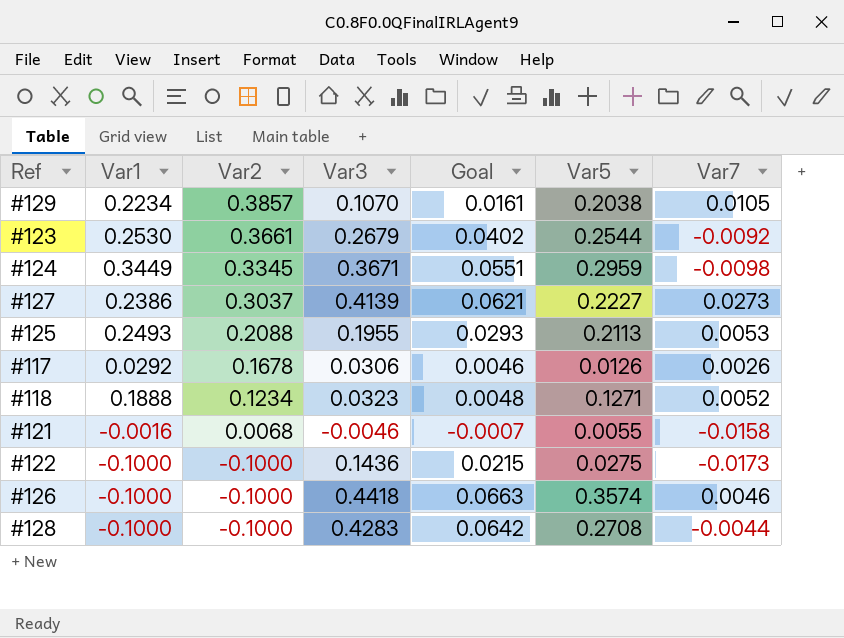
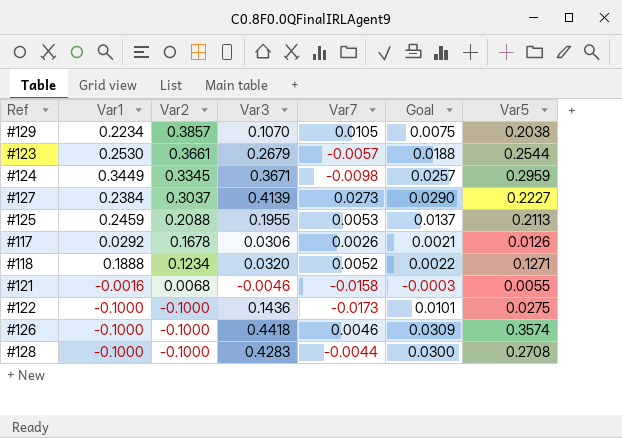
column Var7 | position: 7 -> 5
column Goal | formula: [Var3] * 0.15 -> [Var3] * 0.07
#123 | Var7: -0.0092 -> -0.0057
#127 | Var1: 0.2386 -> 0.2384
#125 | Var1: 0.2493 -> 0.2459
#118 | Var3: 0.0323 -> 0.0320

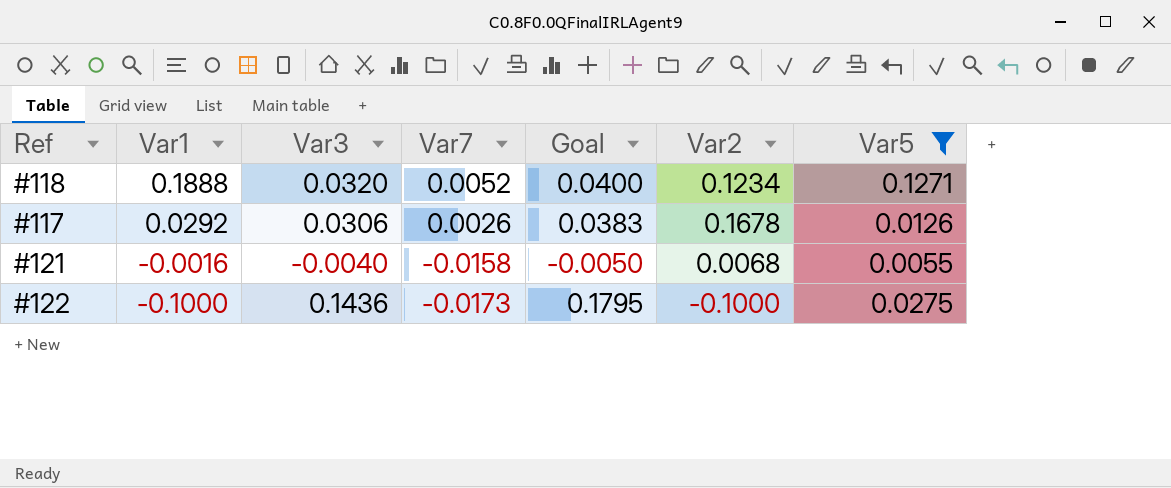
filter: none -> Var5 <= 0.1271
row order: Var2 descending -> Var1 descending
column Goal | formula: [Var3] * 0.07 -> [Var3] * 1.25
column Var2 | position: 3 -> 6
#121 | Var3: -0.0046 -> -0.0040

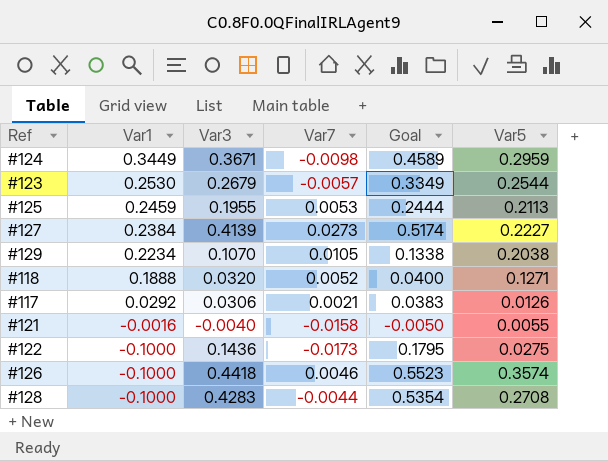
filter: Var5 <= 0.1271 -> none
column Var2 | position: 6 -> none
#117 | Var7: 0.0026 -> 0.0021

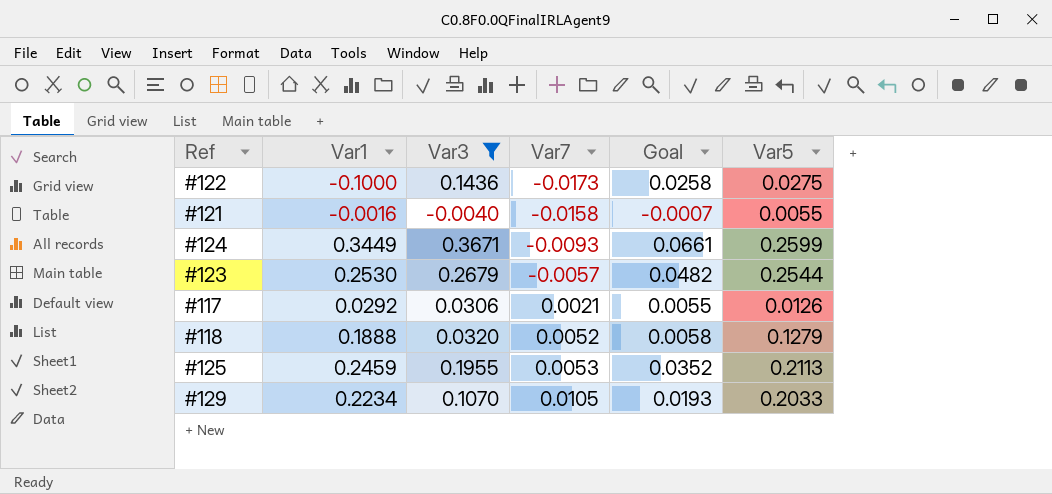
filter: none -> Var3 <= 0.3671
row order: Var1 descending -> Var7 ascending
column Goal | formula: [Var3] * 1.25 -> [Var3] * 0.18
#124 | Var7: -0.0098 -> -0.0093
#124 | Var5: 0.2959 -> 0.2599
#118 | Var5: 0.1271 -> 0.1279
#129 | Var5: 0.2038 -> 0.2033

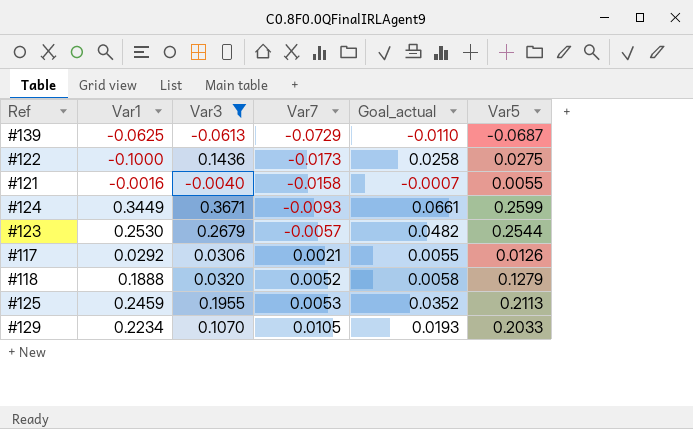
column name: Goal -> Goal_actual
row #139: none -> -0.0625 | -0.0613 | -0.0729 | -0.0110 | -0.0687

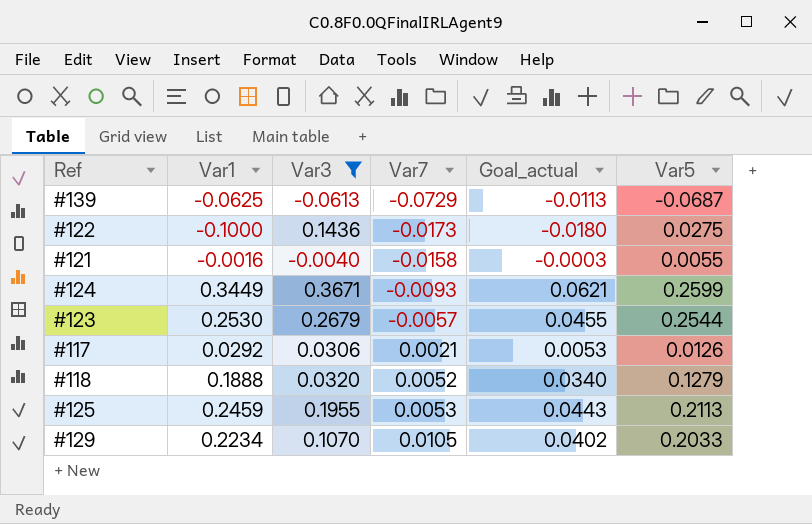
column Goal_actual | formula: [Var3] * 0.18 -> [Var1] * 0.18

